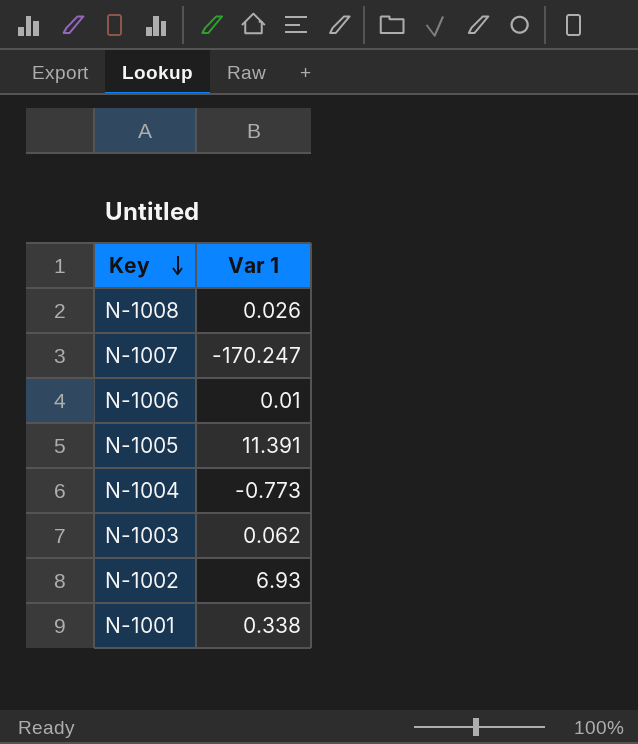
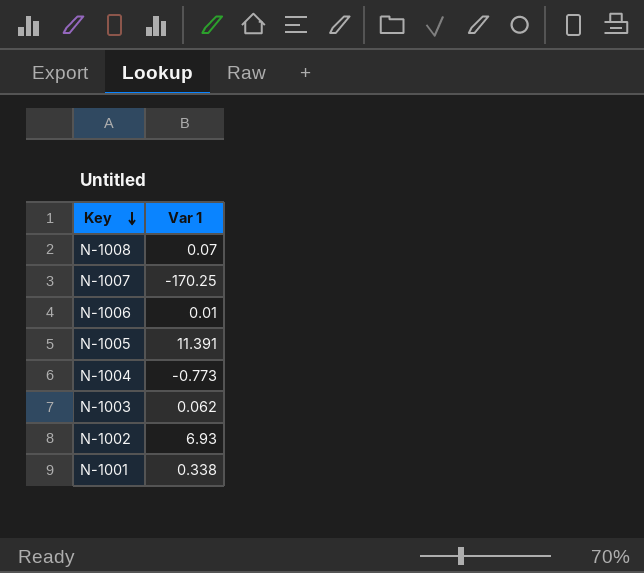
N-1008 | Var 1: 0.026 -> 0.07
N-1007 | Var 1: -170.247 -> -170.25

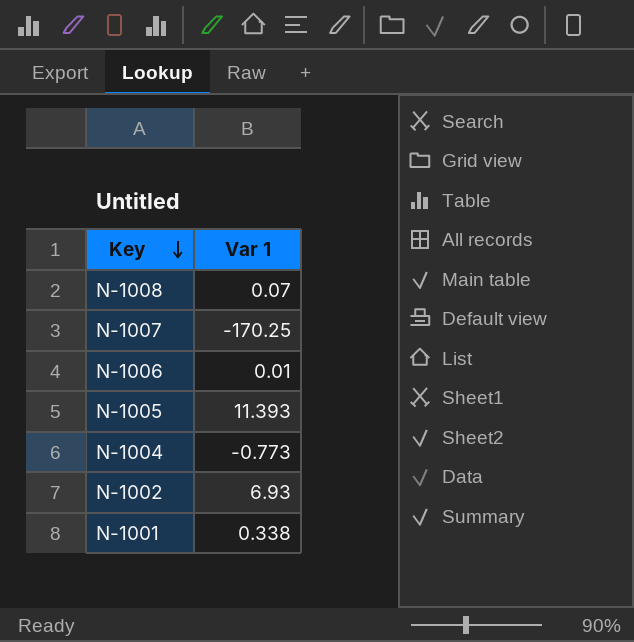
row N-1003: 0.062 -> none
N-1005 | Var 1: 11.391 -> 11.393

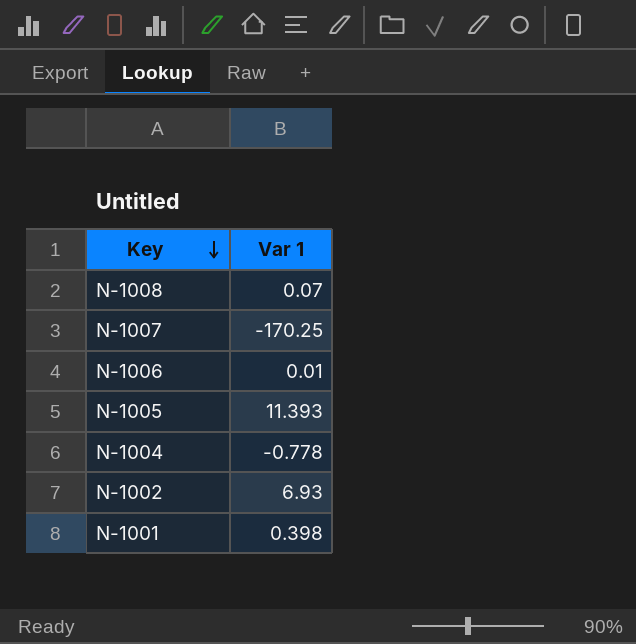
N-1004 | Var 1: -0.773 -> -0.778
N-1001 | Var 1: 0.338 -> 0.398

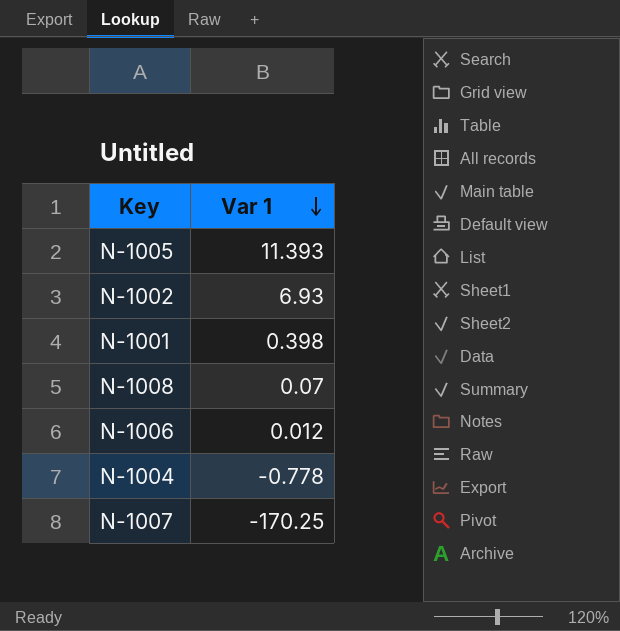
row order: Key descending -> Var 1 descending
N-1006 | Var 1: 0.01 -> 0.012

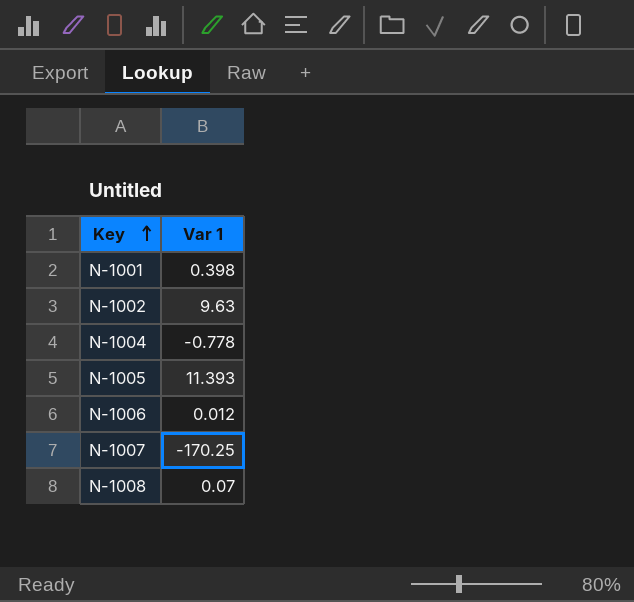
row order: Var 1 descending -> Key ascending
N-1002 | Var 1: 6.93 -> 9.63

